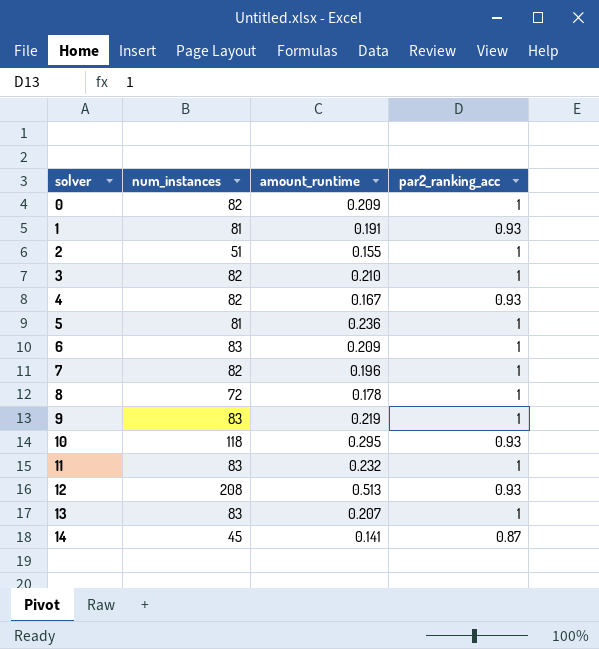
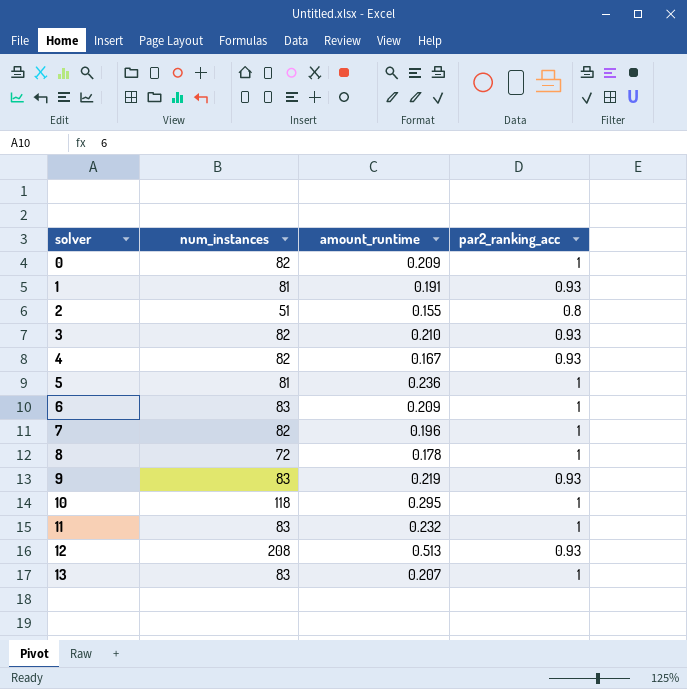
row 14: 45 | 0.141 | 0.87 -> none
2 | par2_ranking_acc: 1 -> 0.8
3 | par2_ranking_acc: 1 -> 0.93
9 | par2_ranking_acc: 1 -> 0.93
10 | par2_ranking_acc: 0.93 -> 1

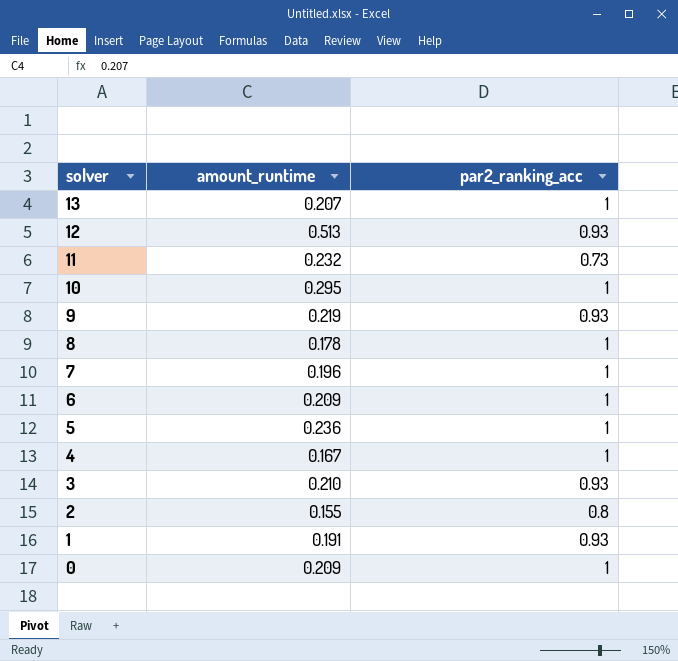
row order: solver ascending -> solver descending
column num_instances | position: 2 -> none
11 | par2_ranking_acc: 1 -> 0.73
4 | par2_ranking_acc: 0.93 -> 1

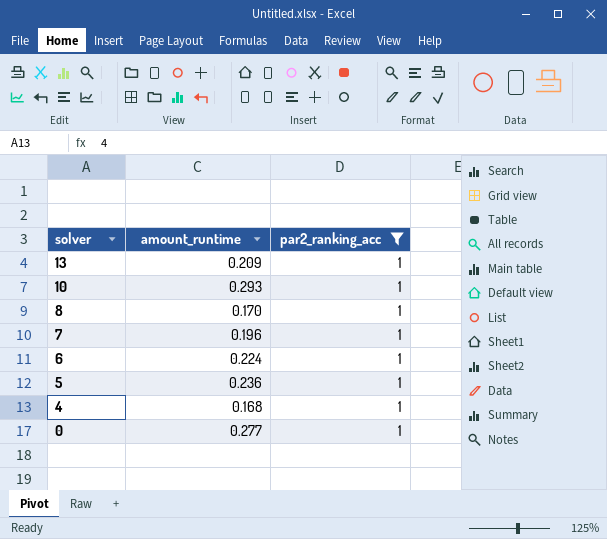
filter: none -> par2_ranking_acc = 1
13 | amount_runtime: 0.207 -> 0.209
10 | amount_runtime: 0.295 -> 0.293
8 | amount_runtime: 0.178 -> 0.170
6 | amount_runtime: 0.209 -> 0.224
4 | amount_runtime: 0.167 -> 0.168
0 | amount_runtime: 0.209 -> 0.277

